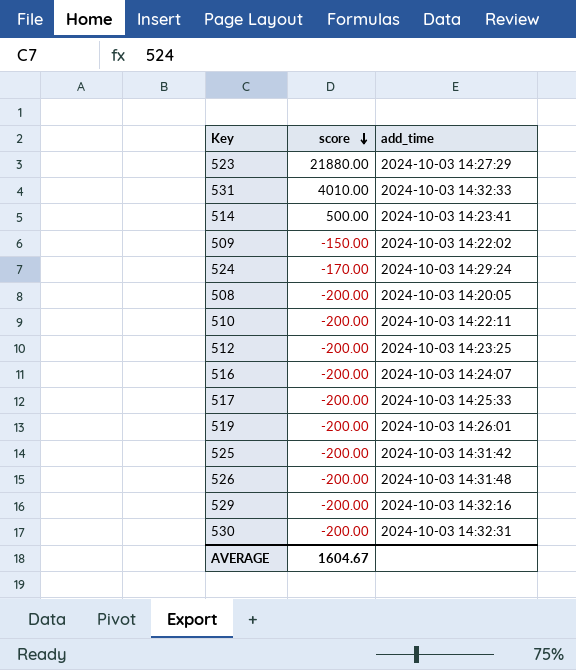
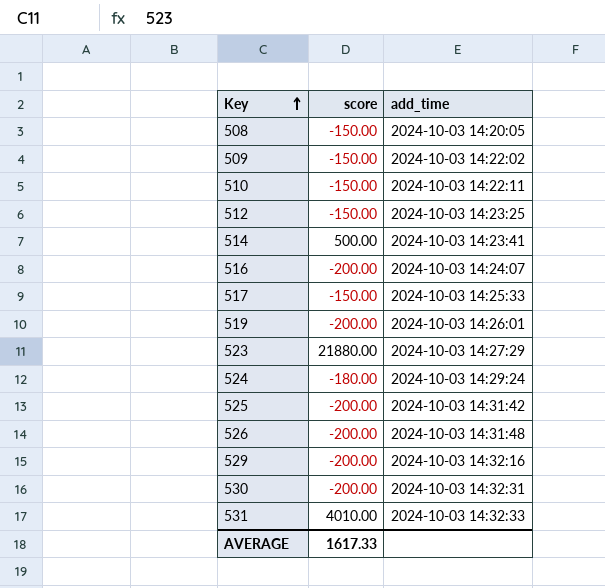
row order: score descending -> Key ascending
508 | score: -200.00 -> -150.00
510 | score: -200.00 -> -150.00
512 | score: -200.00 -> -150.00
517 | score: -200.00 -> -150.00
524 | score: -170.00 -> -180.00
AVERAGE | score: 1604.67 -> 1617.33

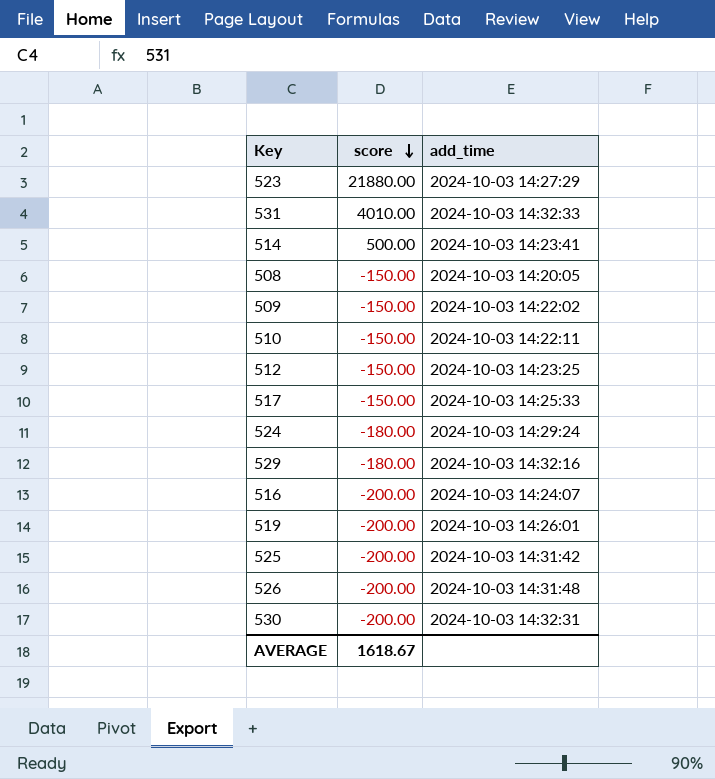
row order: Key ascending -> score descending
529 | score: -200.00 -> -180.00
AVERAGE | score: 1617.33 -> 1618.67

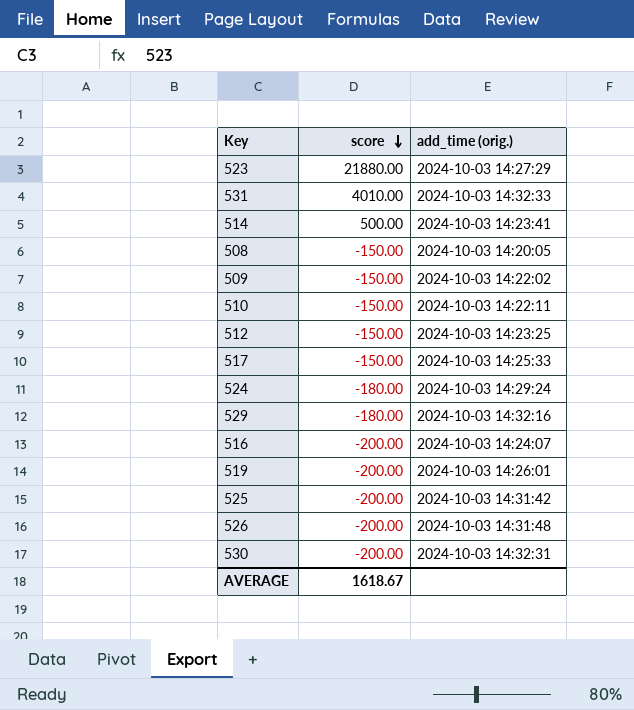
column name: add_time -> add_time (orig.)

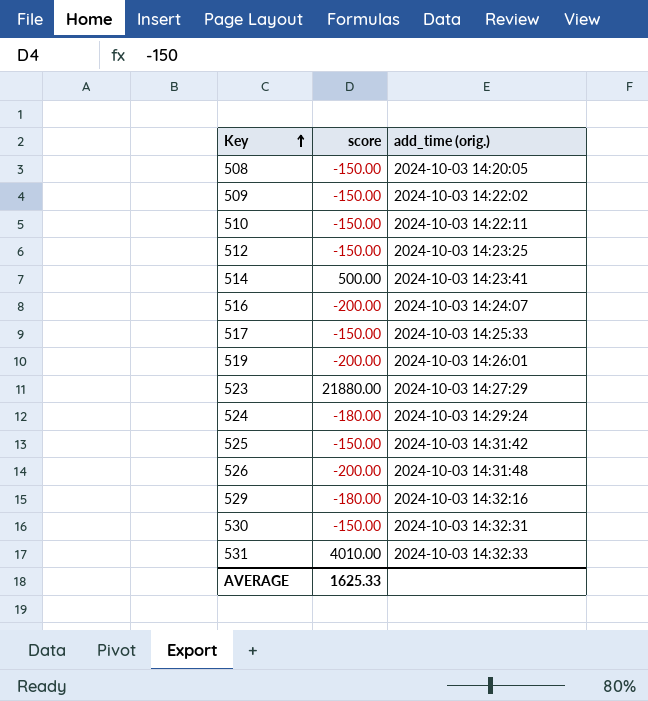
row order: score descending -> Key ascending
525 | score: -200.00 -> -150.00
530 | score: -200.00 -> -150.00
AVERAGE | score: 1618.67 -> 1625.33

